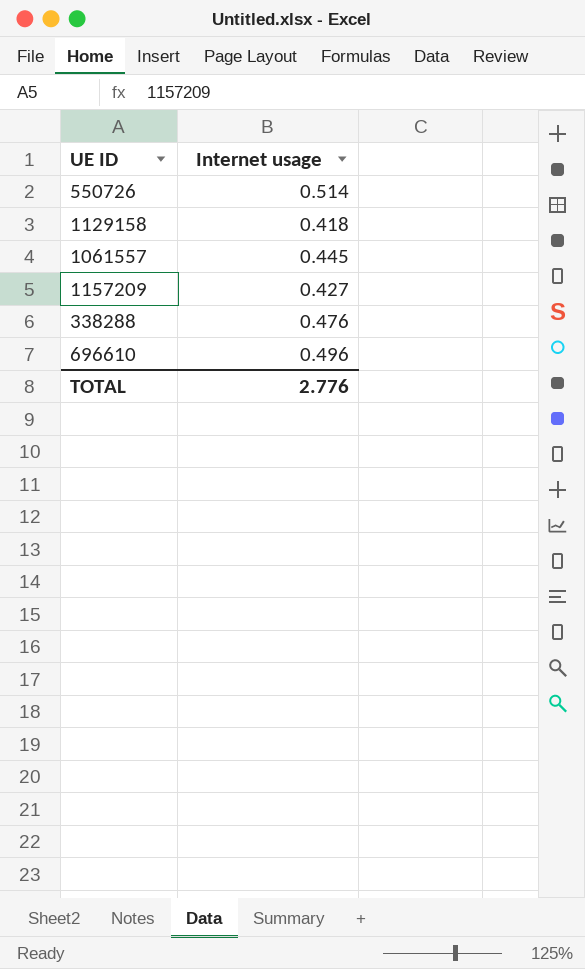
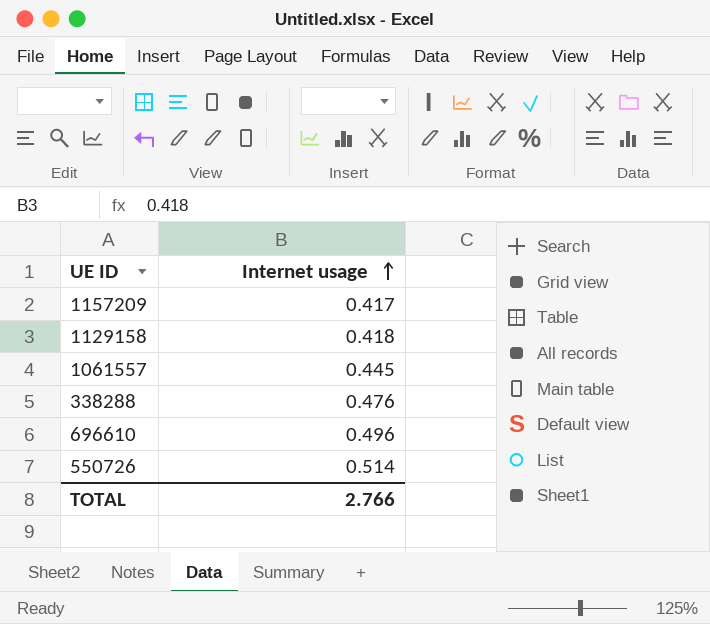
row order: none -> Internet usage ascending
1157209 | Internet usage: 0.427 -> 0.417
TOTAL | Internet usage: 2.776 -> 2.766

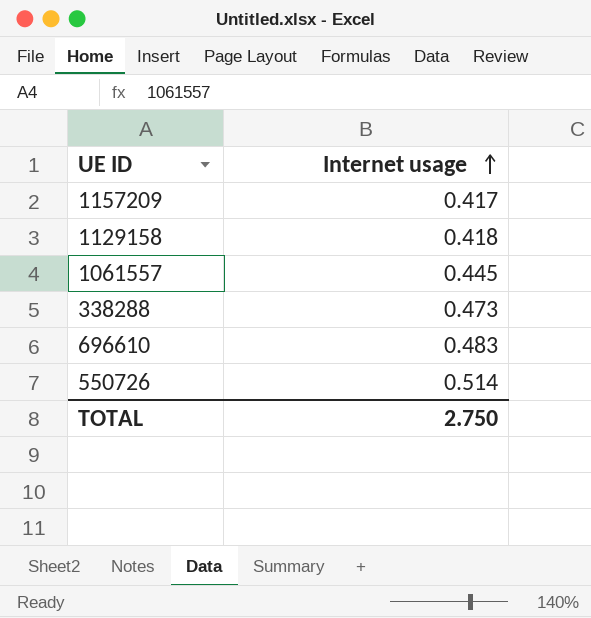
338288 | Internet usage: 0.476 -> 0.473
696610 | Internet usage: 0.496 -> 0.483
TOTAL | Internet usage: 2.766 -> 2.750

